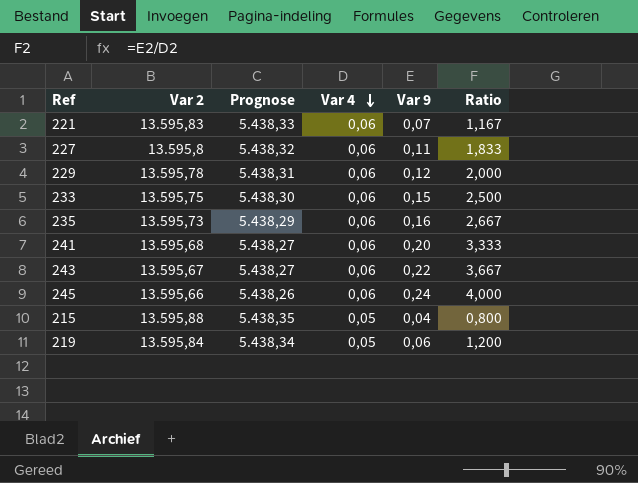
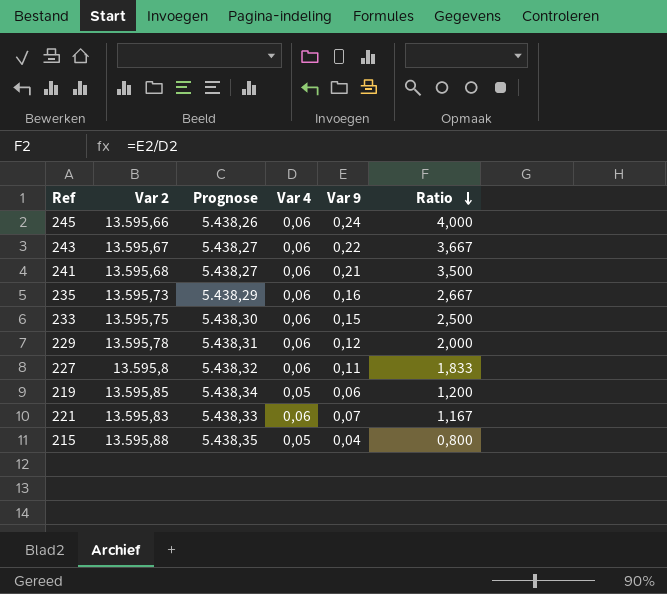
row order: Var 4 descending -> Ratio descending
241 | Var 9: 0,20 -> 0,21
241 | Ratio: 3,333 -> 3,500
219 | Var 2: 13.595,84 -> 13.595,85

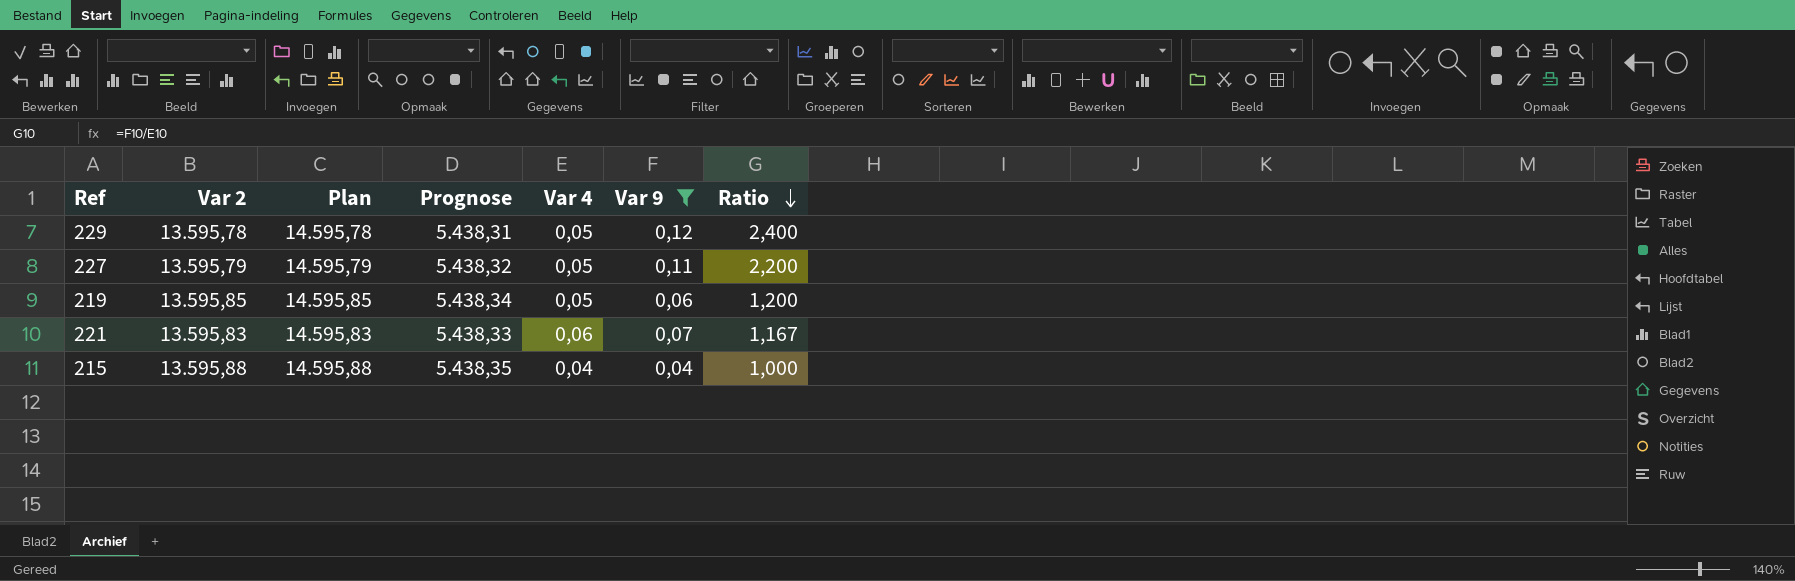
filter: none -> Var 9 <= 0,12
column Plan | formula: none -> [Var 2] + 1000
229 | Var 4: 0,06 -> 0,05
229 | Ratio: 2,000 -> 2,400
227 | Var 2: 13.595,8 -> 13.595,79
227 | Var 4: 0,06 -> 0,05
227 | Ratio: 1,833 -> 2,200
215 | Var 4: 0,05 -> 0,04
215 | Ratio: 0,800 -> 1,000

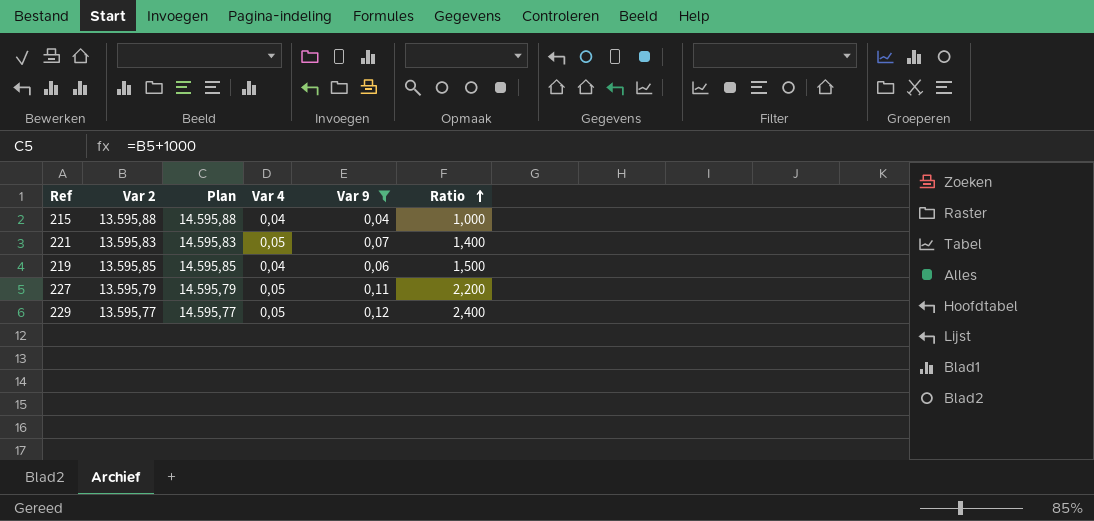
row order: Ratio descending -> Ratio ascending
column Prognose | formula: [Var 2] * 0,4 -> none
221 | Var 4: 0,06 -> 0,05
221 | Ratio: 1,167 -> 1,400
219 | Var 4: 0,05 -> 0,04
219 | Ratio: 1,200 -> 1,500
229 | Var 2: 13.595,78 -> 13.595,77
229 | Plan: 14.595,78 -> 14.595,77

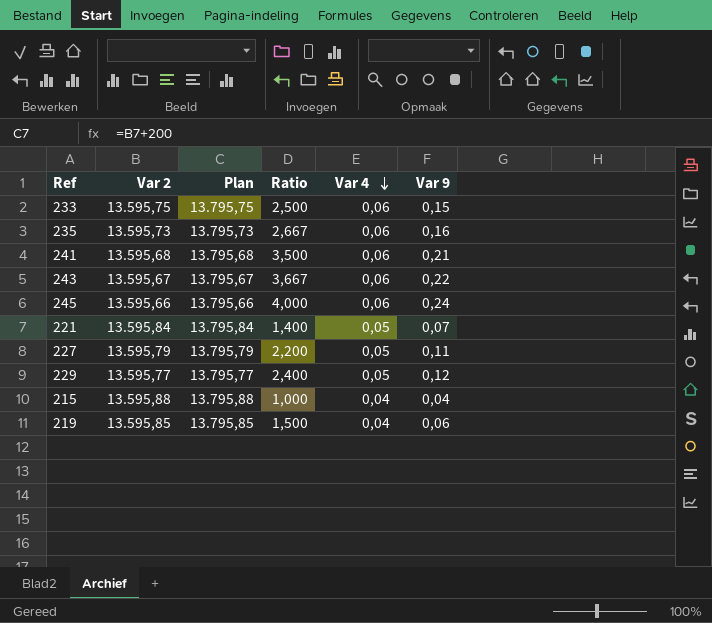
filter: Var 9 <= 0,12 -> none
row order: Ratio ascending -> Var 4 descending
column Plan | formula: [Var 2] + 1000 -> [Var 2] + 200
column Ratio | position: 6 -> 4
221 | Var 2: 13.595,83 -> 13.595,84

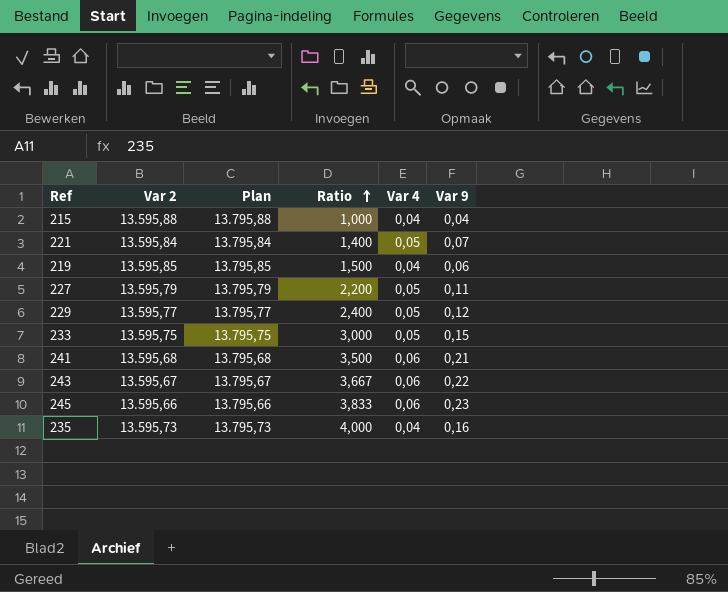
row order: Var 4 descending -> Ratio ascending
233 | Ratio: 2,500 -> 3,000
233 | Var 4: 0,06 -> 0,05
245 | Ratio: 4,000 -> 3,833
245 | Var 9: 0,24 -> 0,23
235 | Ratio: 2,667 -> 4,000
235 | Var 4: 0,06 -> 0,04

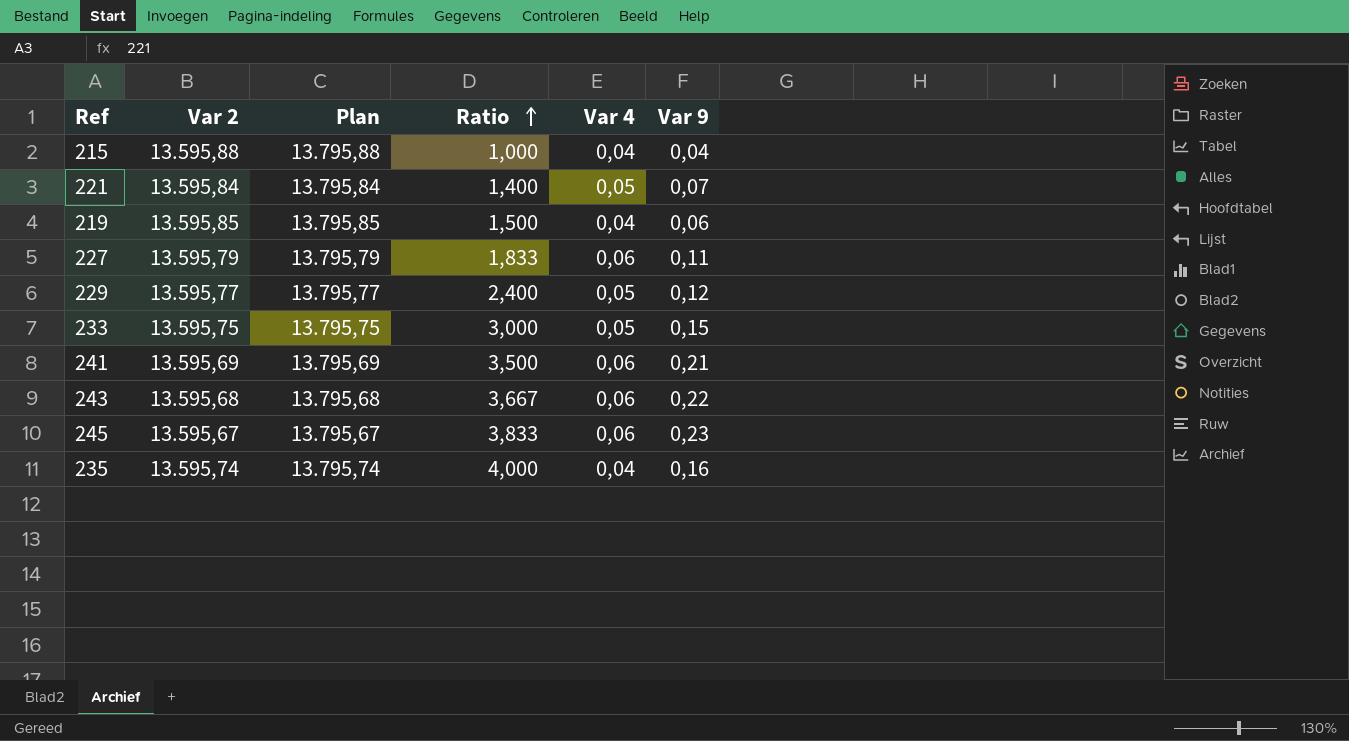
227 | Ratio: 2,200 -> 1,833
227 | Var 4: 0,05 -> 0,06
241 | Var 2: 13.595,68 -> 13.595,69
241 | Plan: 13.795,68 -> 13.795,69
243 | Var 2: 13.595,67 -> 13.595,68
243 | Plan: 13.795,67 -> 13.795,68
245 | Var 2: 13.595,66 -> 13.595,67
245 | Plan: 13.795,66 -> 13.795,67
235 | Var 2: 13.595,73 -> 13.595,74
235 | Plan: 13.795,73 -> 13.795,74

